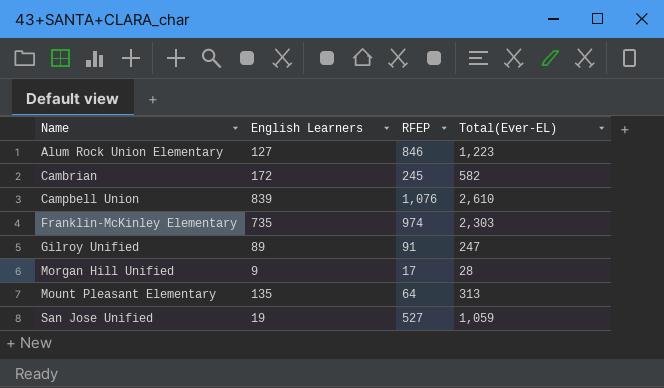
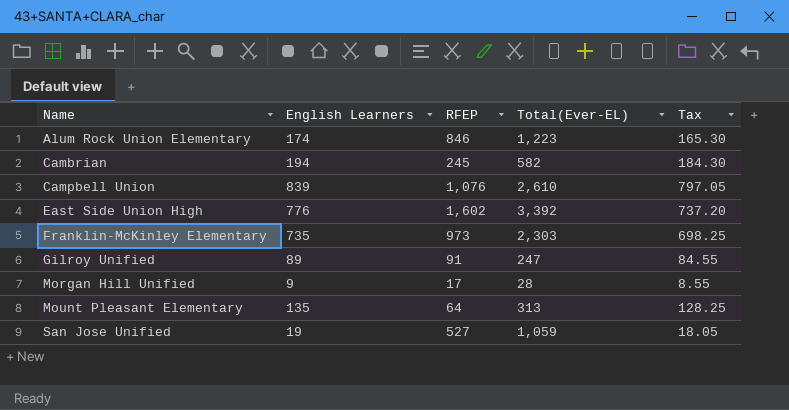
column Tax | formula: none -> [English Learners] * 0.95
Alum Rock Union Elementary | English Learners: 127 -> 174
Cambrian | English Learners: 172 -> 194
row East Side Union High: none -> 776 | 1,602 | 3,392 | 737.20
Franklin-McKinley Elementary | RFEP: 974 -> 973

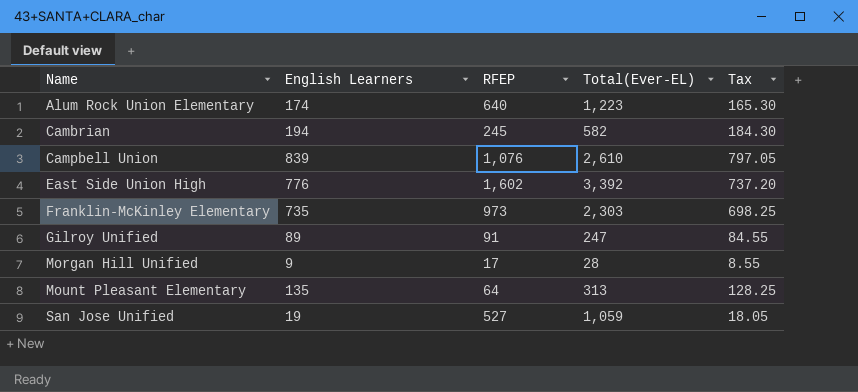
Alum Rock Union Elementary | RFEP: 846 -> 640

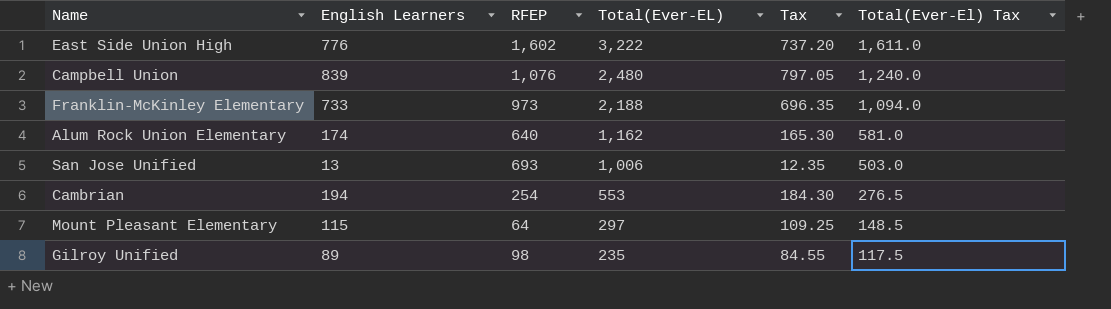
row order: Name ascending -> Total(Ever-EL) descending
column Total(Ever-El) Tax | formula: none -> [Total(Ever-EL)] * 0.5
row Morgan Hill Unified: 9 | 17 | 28 | 8.55 -> none
East Side Union High | Total(Ever-EL): 3,392 -> 3,222
Campbell Union | Total(Ever-EL): 2,610 -> 2,480
Franklin-McKinley Elementary | English Learners: 735 -> 733
Franklin-McKinley Elementary | Total(Ever-EL): 2,303 -> 2,188
Franklin-McKinley Elementary | Tax: 698.25 -> 696.35
Alum Rock Union Elementary | Total(Ever-EL): 1,223 -> 1,162
San Jose Unified | English Learners: 19 -> 13
San Jose Unified | RFEP: 527 -> 693
San Jose Unified | Total(Ever-EL): 1,059 -> 1,006
San Jose Unified | Tax: 18.05 -> 12.35
Cambrian | RFEP: 245 -> 254
Cambrian | Total(Ever-EL): 582 -> 553
Mount Pleasant Elementary | English Learners: 135 -> 115
Mount Pleasant Elementary | Total(Ever-EL): 313 -> 297
Mount Pleasant Elementary | Tax: 128.25 -> 109.25
Gilroy Unified | RFEP: 91 -> 98
Gilroy Unified | Total(Ever-EL): 247 -> 235

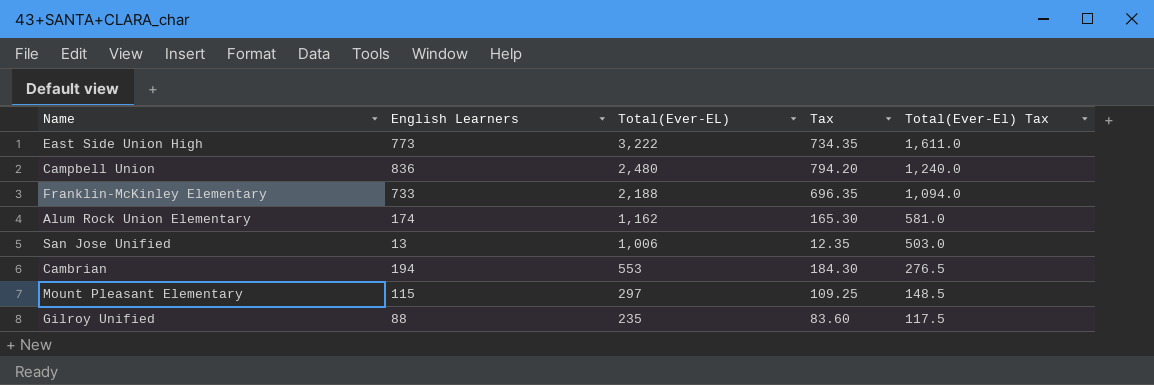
column RFEP | position: 3 -> none
East Side Union High | English Learners: 776 -> 773
East Side Union High | Tax: 737.20 -> 734.35
Campbell Union | English Learners: 839 -> 836
Campbell Union | Tax: 797.05 -> 794.20
Gilroy Unified | English Learners: 89 -> 88
Gilroy Unified | Tax: 84.55 -> 83.60

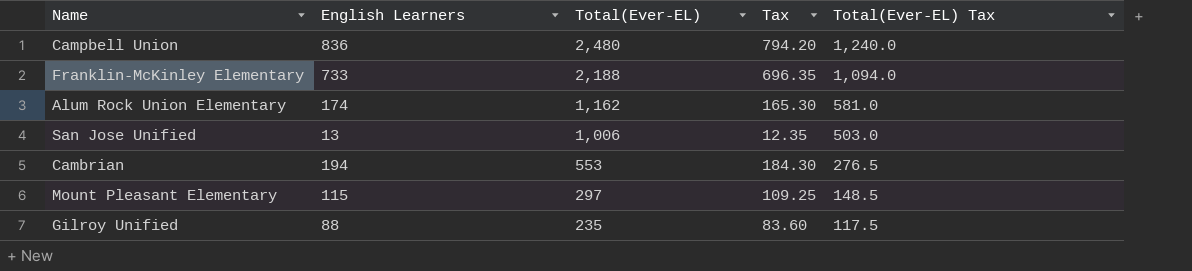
column name: Total(Ever-El) Tax -> Total(Ever-EL) Tax
row East Side Union High: 773 | 3,222 | 734.35 | 1,611.0 -> none

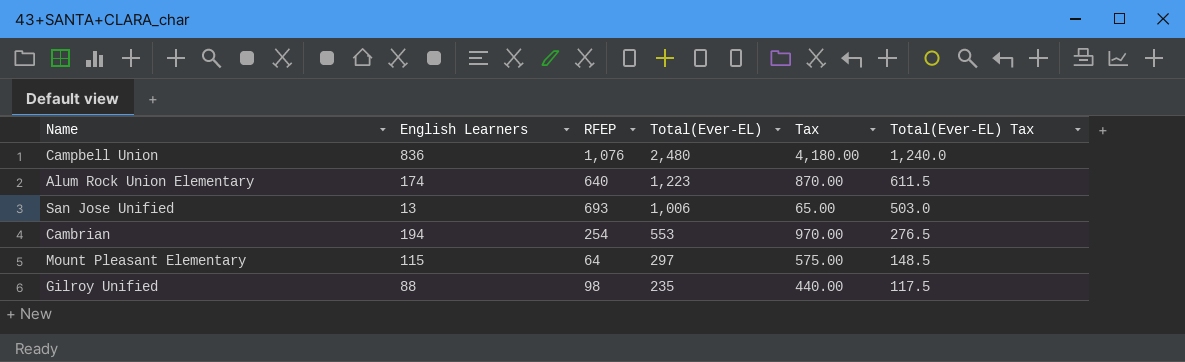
column RFEP | position: none -> 3
column Tax | formula: [English Learners] * 0.95 -> [English Learners] * 5
row Franklin-McKinley Elementary: 733 | 2,188 | 696.35 | 1,094.0 -> none
Alum Rock Union Elementary | Total(Ever-EL): 1,162 -> 1,223
Alum Rock Union Elementary | Total(Ever-EL) Tax: 581.0 -> 611.5

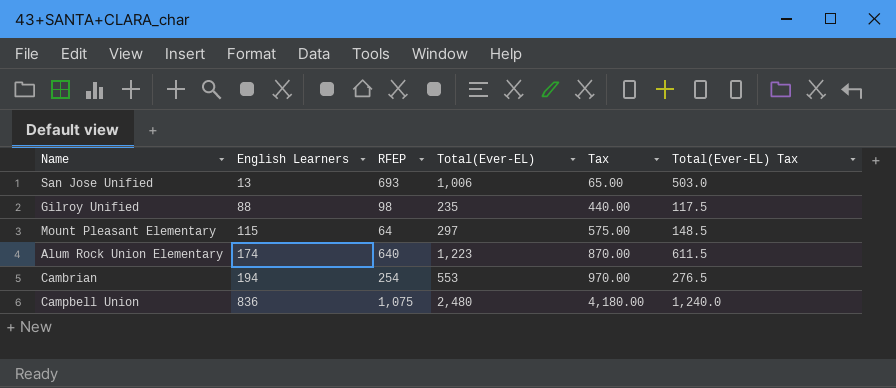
row order: Total(Ever-EL) descending -> English Learners ascending
Campbell Union | RFEP: 1,076 -> 1,075

